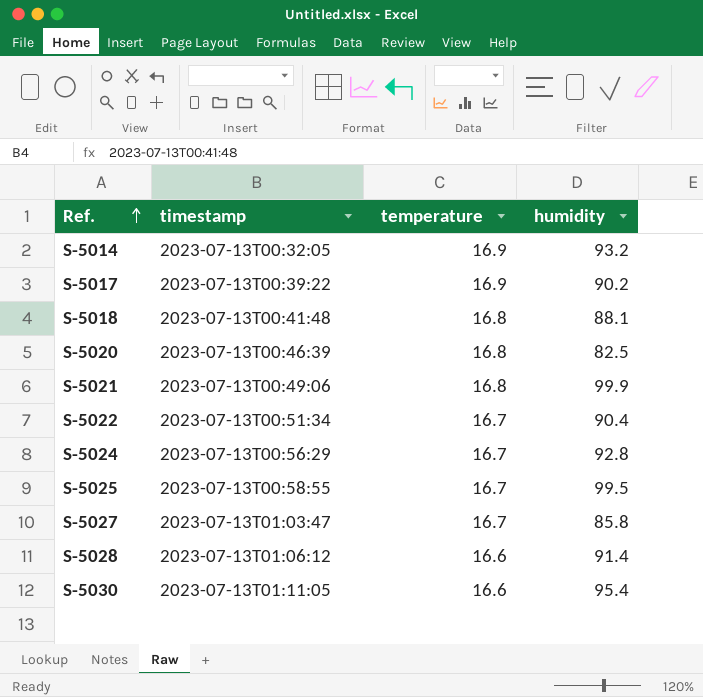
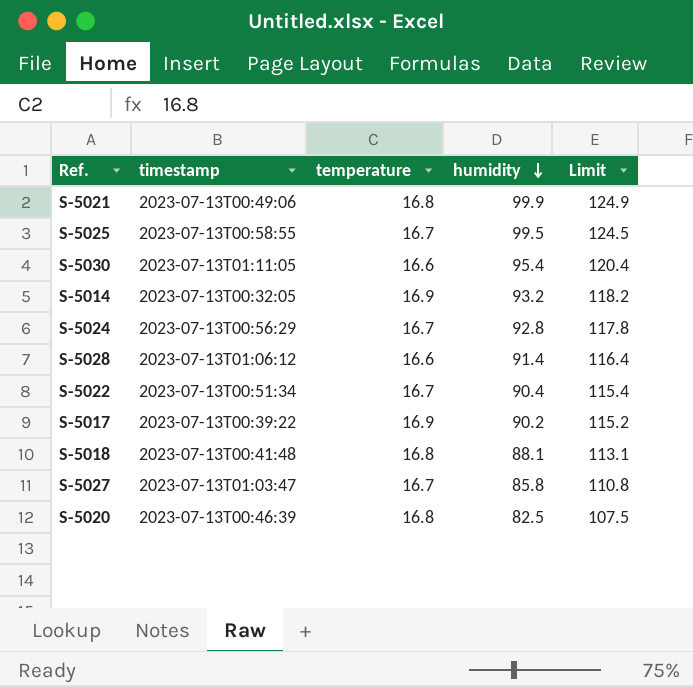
row order: Ref. ascending -> humidity descending
column Limit | formula: none -> [humidity] + 25

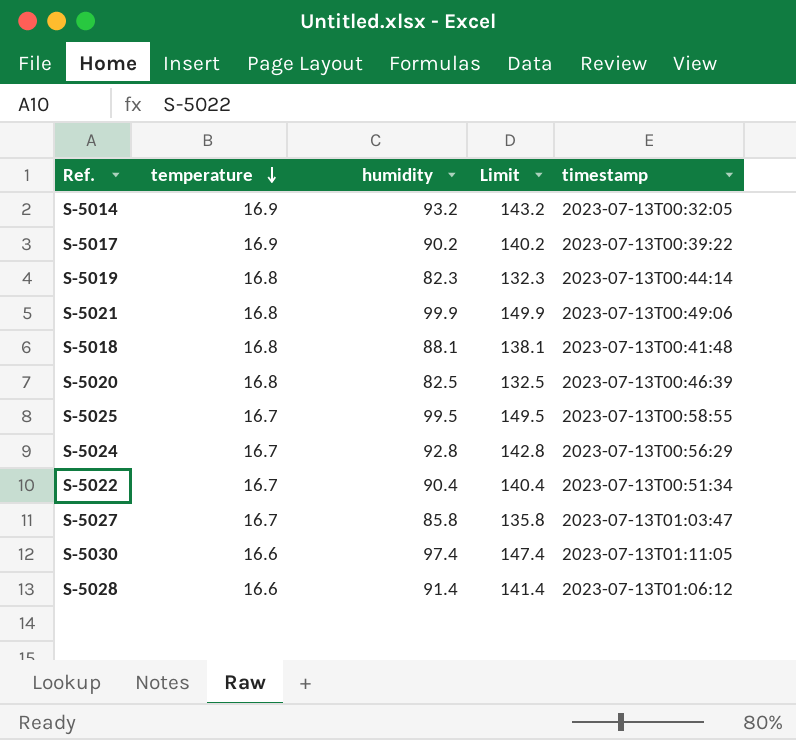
row order: humidity descending -> temperature descending
column Limit | formula: [humidity] + 25 -> [humidity] + 50
column timestamp | position: 2 -> 5
row S-5019: none -> 16.8 | 82.3 | 132.3 | 2023-07-13T00:44:14
S-5030 | humidity: 95.4 -> 97.4

